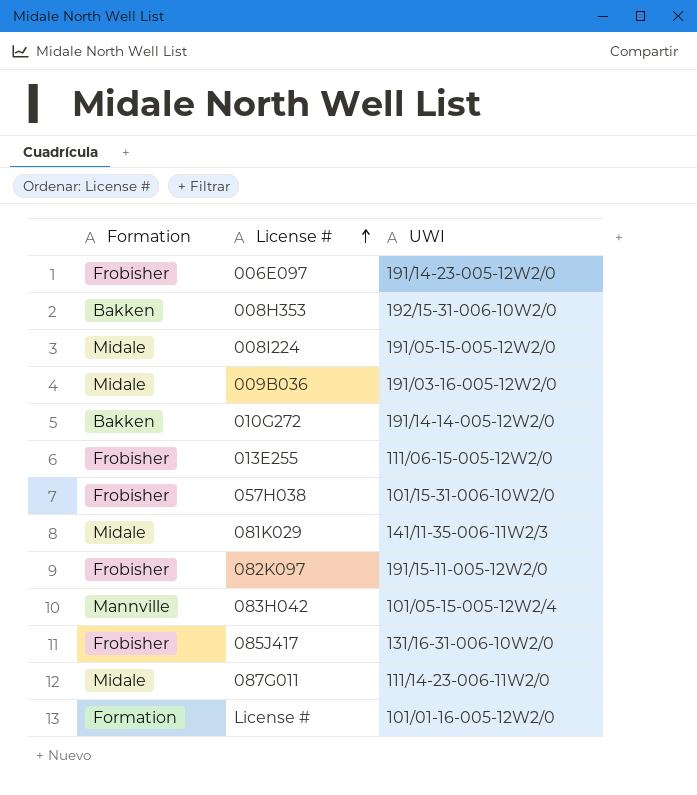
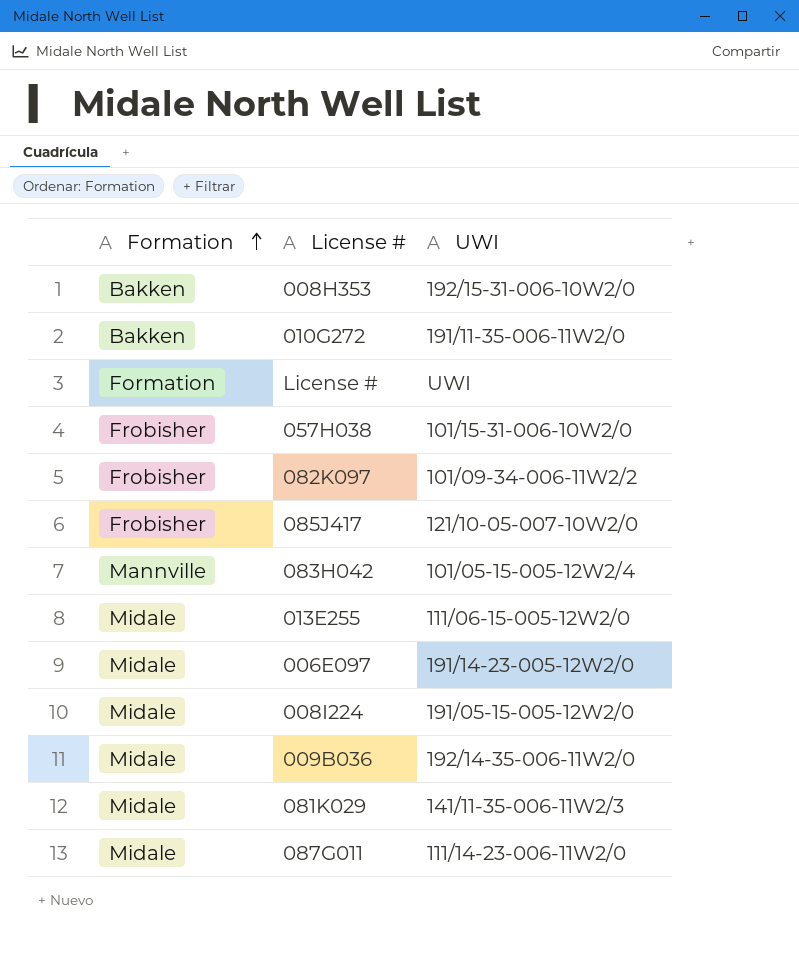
row order: License # ascending -> Formation ascending
010G272 | UWI: 191/14-14-005-12W2/0 -> 191/11-35-006-11W2/0
License # | UWI: 101/01-16-005-12W2/0 -> UWI
082K097 | UWI: 191/15-11-005-12W2/0 -> 101/09-34-006-11W2/2
085J417 | UWI: 131/16-31-006-10W2/0 -> 121/10-05-007-10W2/0
013E255 | Formation: Frobisher -> Midale
006E097 | Formation: Frobisher -> Midale
009B036 | UWI: 191/03-16-005-12W2/0 -> 192/14-35-006-11W2/0

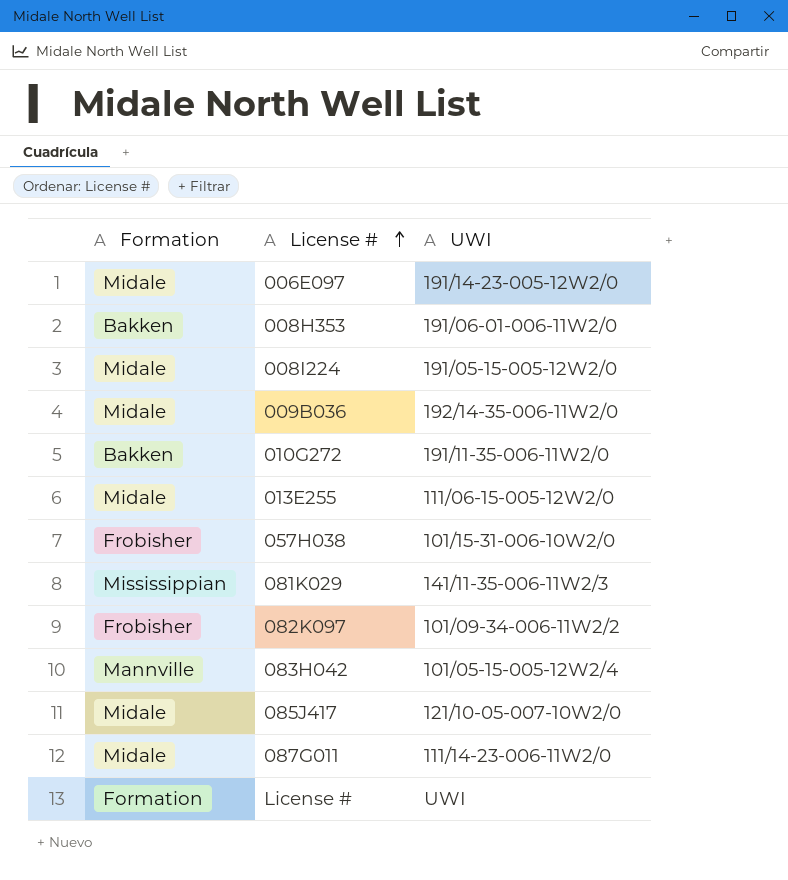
row order: Formation ascending -> License # ascending
008H353 | UWI: 192/15-31-006-10W2/0 -> 191/06-01-006-11W2/0
081K029 | Formation: Midale -> Mississippian
085J417 | Formation: Frobisher -> Midale

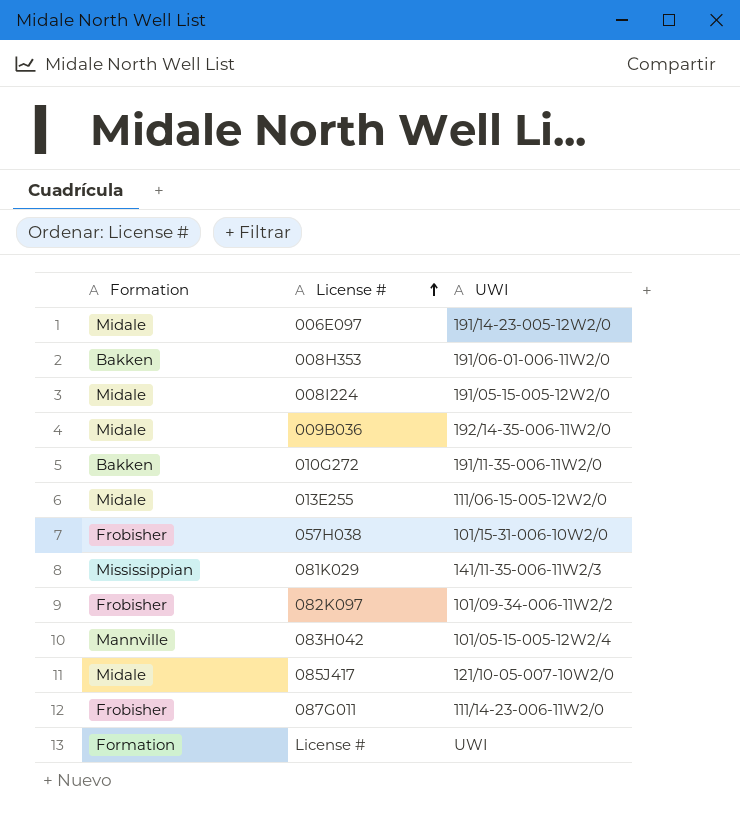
087G011 | Formation: Midale -> Frobisher

